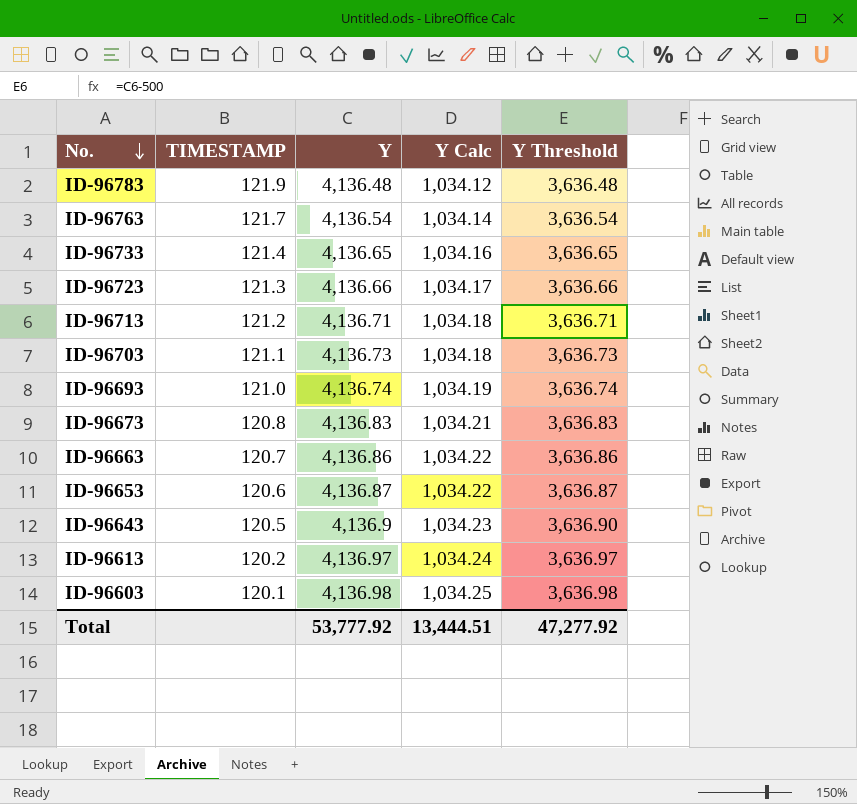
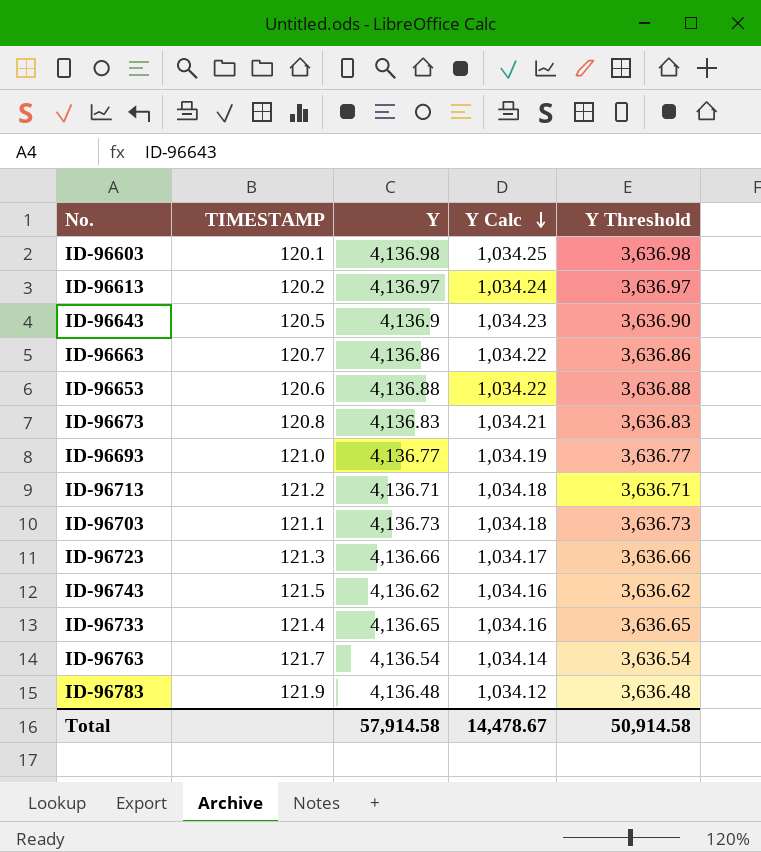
row order: No. descending -> Y Calc descending
ID-96653 | Y: 4,136.87 -> 4,136.88
ID-96653 | Y Threshold: 3,636.87 -> 3,636.88
ID-96693 | Y: 4,136.74 -> 4,136.77
ID-96693 | Y Threshold: 3,636.74 -> 3,636.77
row ID-96743: none -> 121.5 | 4,136.62 | 1,034.16 | 3,636.62
Total | Y: 53,777.92 -> 57,914.58
Total | Y Calc: 13,444.51 -> 14,478.67
Total | Y Threshold: 47,277.92 -> 50,914.58

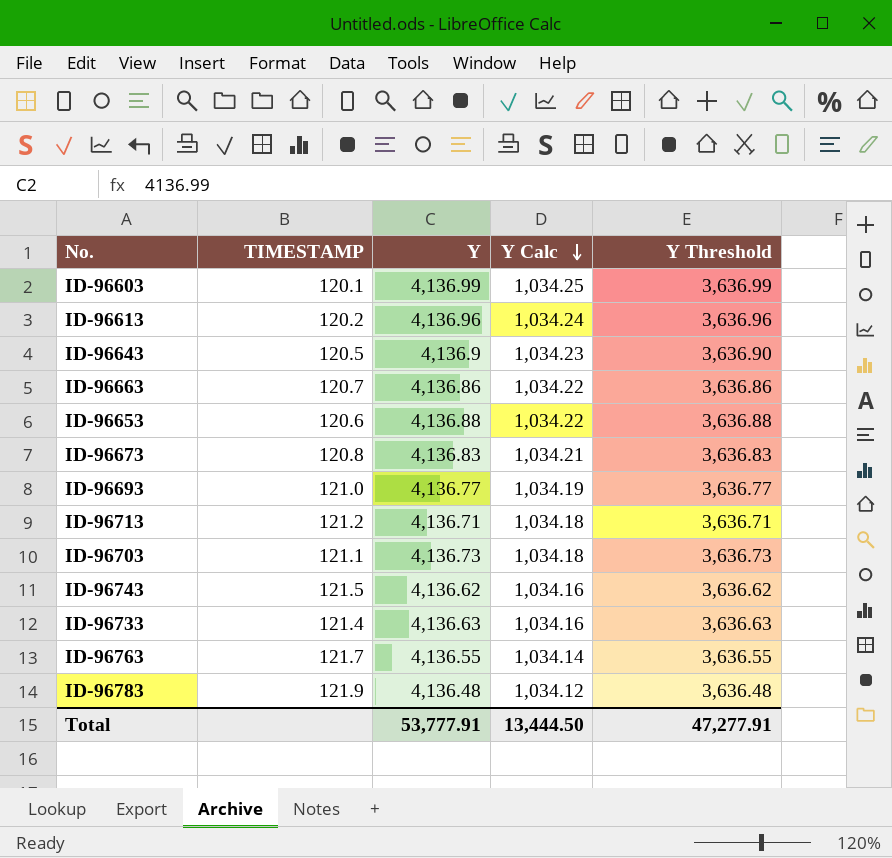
row ID-96723: 121.3 | 4,136.66 | 1,034.17 | 3,636.66 -> none
ID-96603 | Y: 4,136.98 -> 4,136.99
ID-96603 | Y Threshold: 3,636.98 -> 3,636.99
ID-96613 | Y: 4,136.97 -> 4,136.96
ID-96613 | Y Threshold: 3,636.97 -> 3,636.96
ID-96733 | Y: 4,136.65 -> 4,136.63
ID-96733 | Y Threshold: 3,636.65 -> 3,636.63
ID-96763 | Y: 4,136.54 -> 4,136.55
ID-96763 | Y Threshold: 3,636.54 -> 3,636.55
Total | Y: 57,914.58 -> 53,777.91
Total | Y Calc: 14,478.67 -> 13,444.50
Total | Y Threshold: 50,914.58 -> 47,277.91

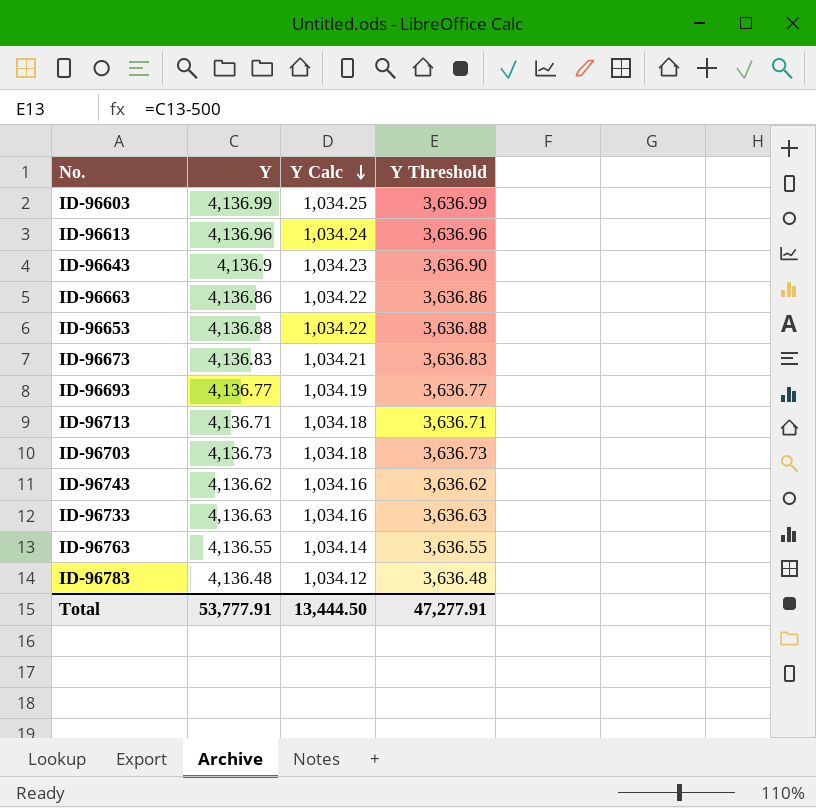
column TIMESTAMP | position: 2 -> none

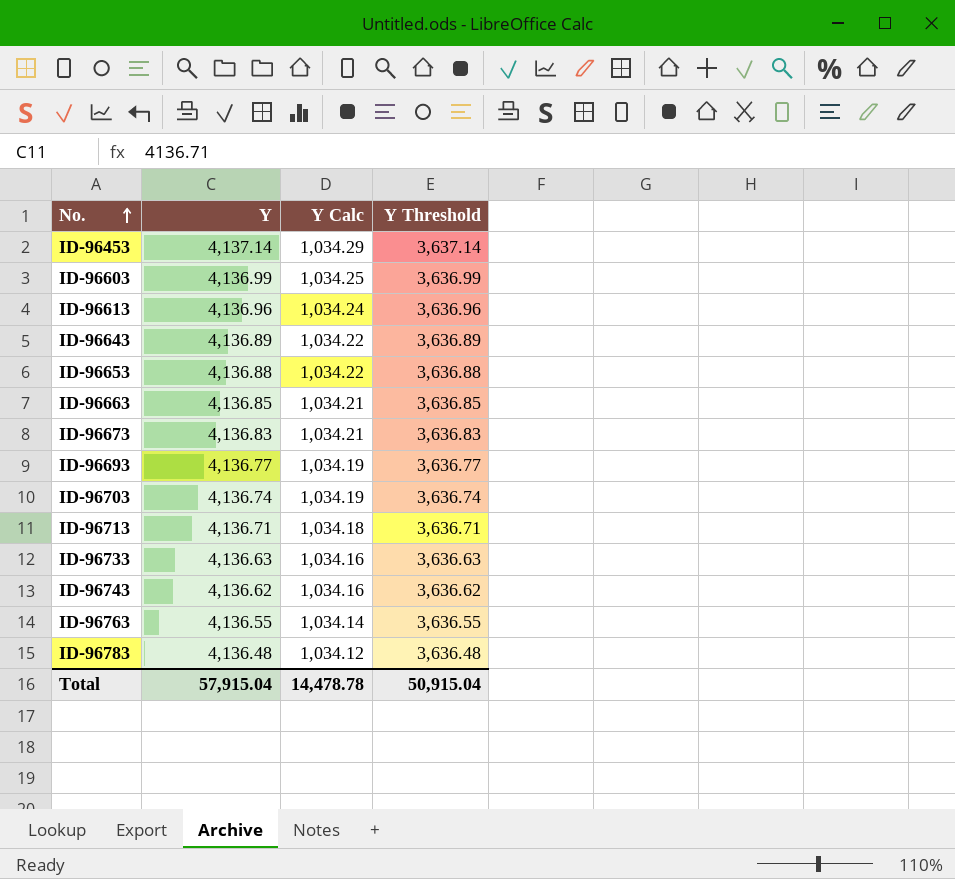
row order: Y Calc descending -> No. ascending
row ID-96453: none -> 4,137.14 | 1,034.29 | 3,637.14
ID-96643 | Y: 4,136.9 -> 4,136.89
ID-96643 | Y Calc: 1,034.23 -> 1,034.22
ID-96643 | Y Threshold: 3,636.90 -> 3,636.89
ID-96663 | Y: 4,136.86 -> 4,136.85
ID-96663 | Y Calc: 1,034.22 -> 1,034.21
ID-96663 | Y Threshold: 3,636.86 -> 3,636.85
ID-96703 | Y: 4,136.73 -> 4,136.74
ID-96703 | Y Calc: 1,034.18 -> 1,034.19
ID-96703 | Y Threshold: 3,636.73 -> 3,636.74
Total | Y: 53,777.91 -> 57,915.04
Total | Y Calc: 13,444.50 -> 14,478.78
Total | Y Threshold: 47,277.91 -> 50,915.04

